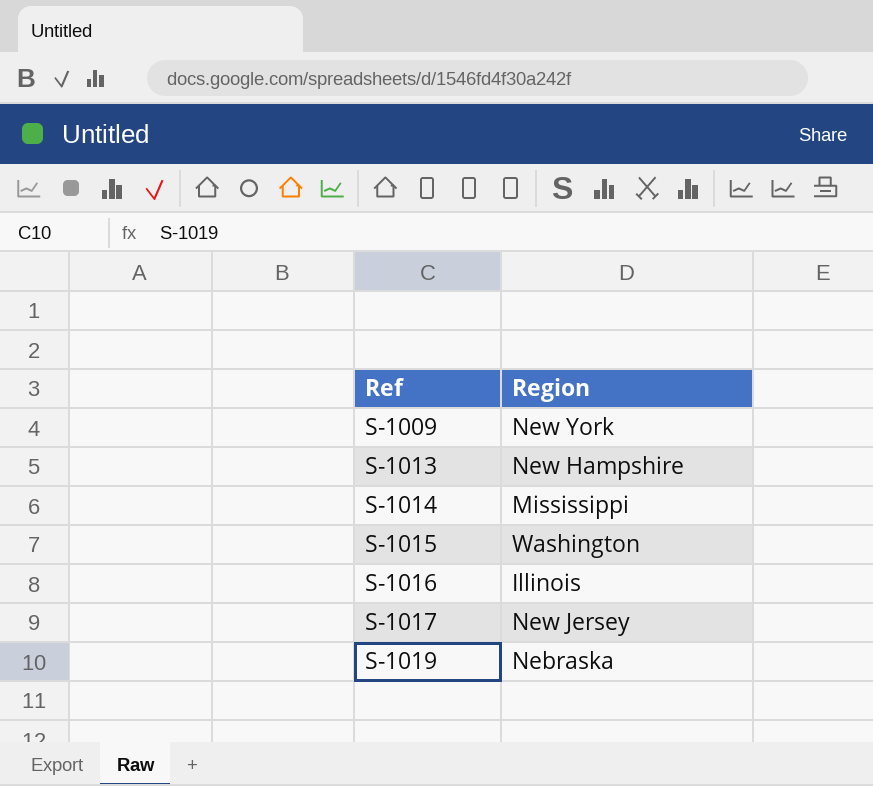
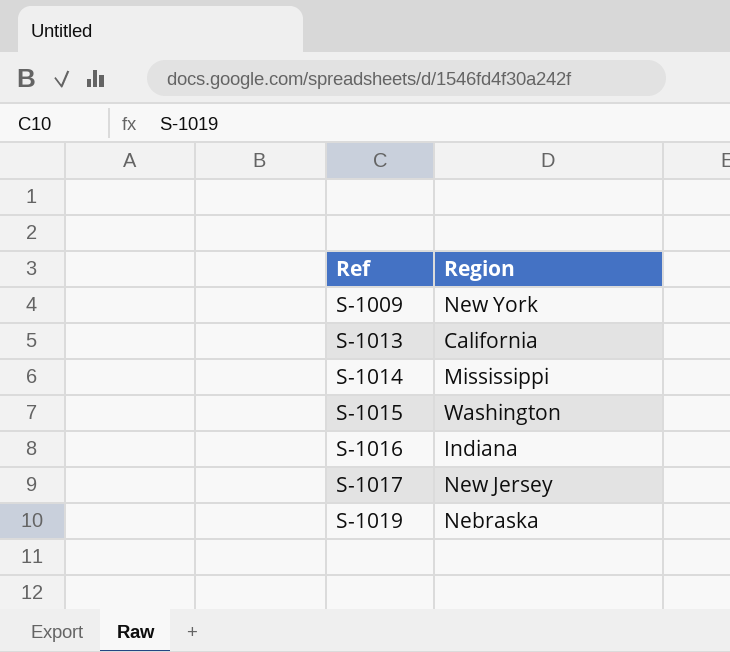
S-1013 | Region: New Hampshire -> California
S-1016 | Region: Illinois -> Indiana

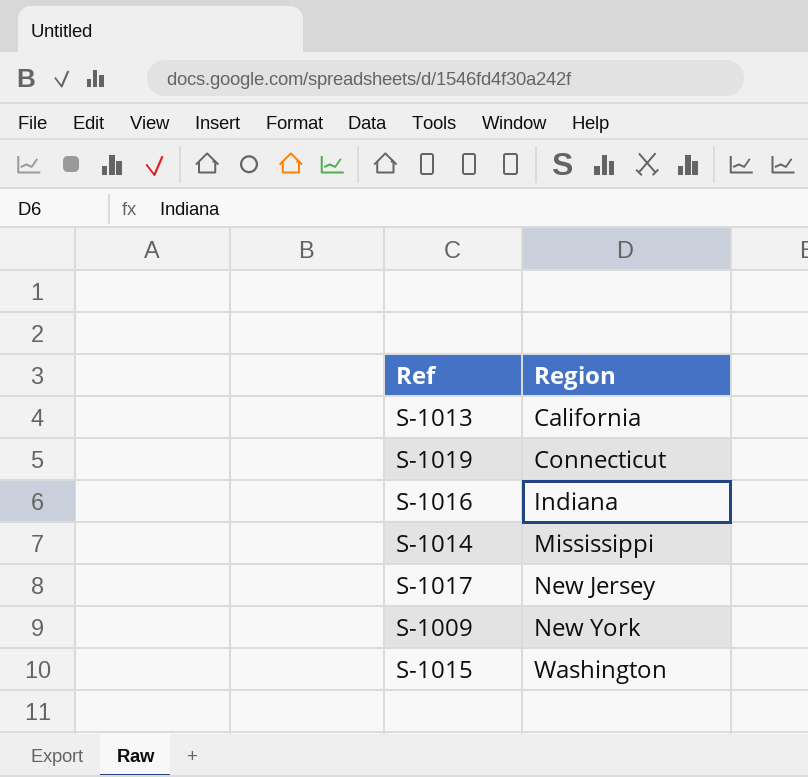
row order: Ref ascending -> Region ascending
S-1019 | Region: Nebraska -> Connecticut

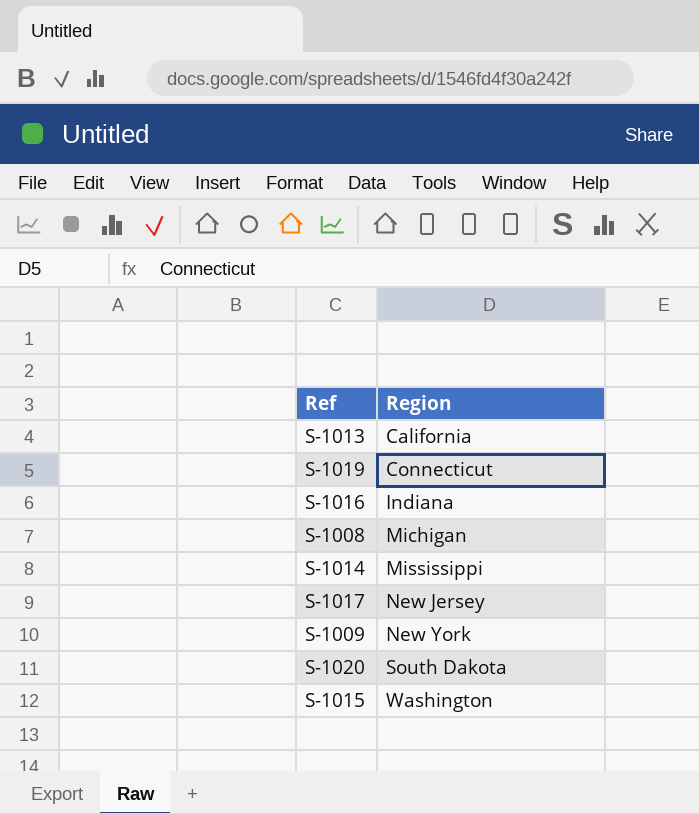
row S-1008: none -> Michigan
row S-1020: none -> South Dakota

